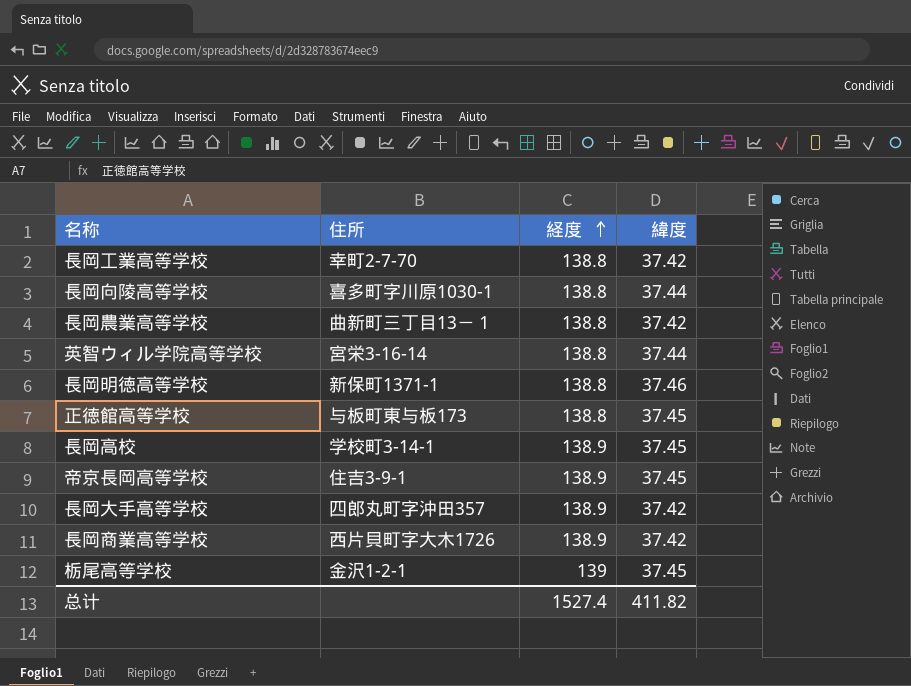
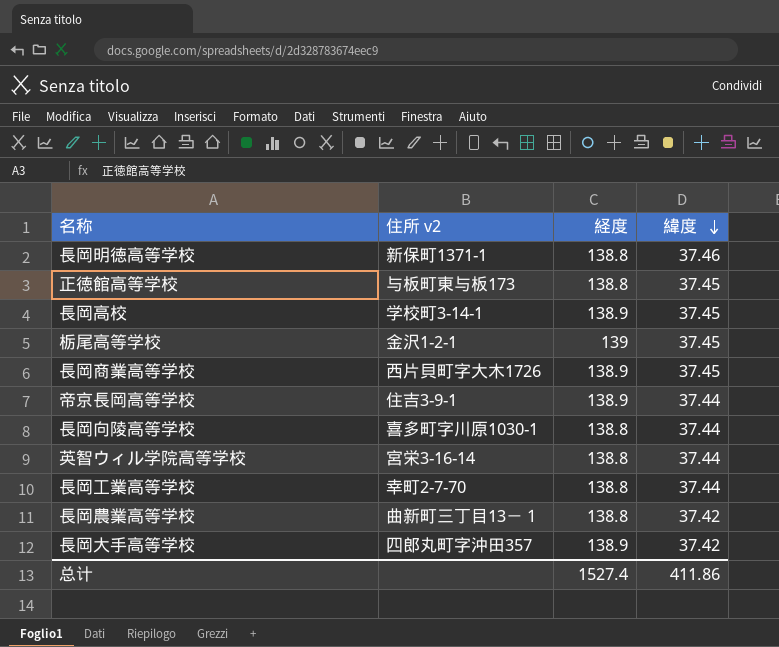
row order: 経度 ascending -> 緯度 descending
column name: 住所 -> 住所 v2
長岡商業高等学校 | 緯度: 37.42 -> 37.45
帝京長岡高等学校 | 緯度: 37.45 -> 37.44
長岡工業高等学校 | 緯度: 37.42 -> 37.44
总计 | 緯度: 411.82 -> 411.86

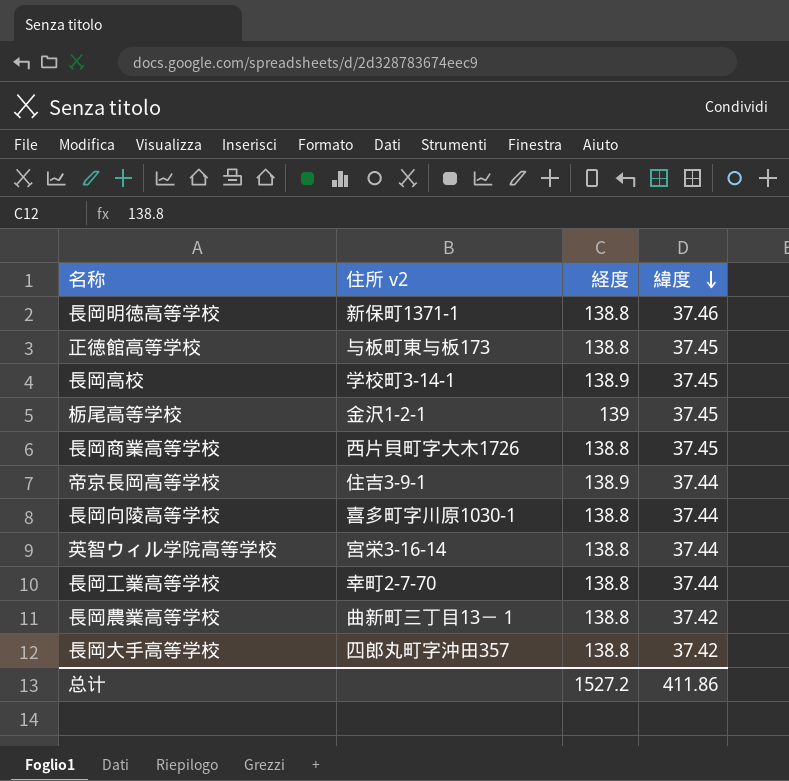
長岡商業高等学校 | 経度: 138.9 -> 138.8
長岡大手高等学校 | 経度: 138.9 -> 138.8
总计 | 経度: 1527.4 -> 1527.2

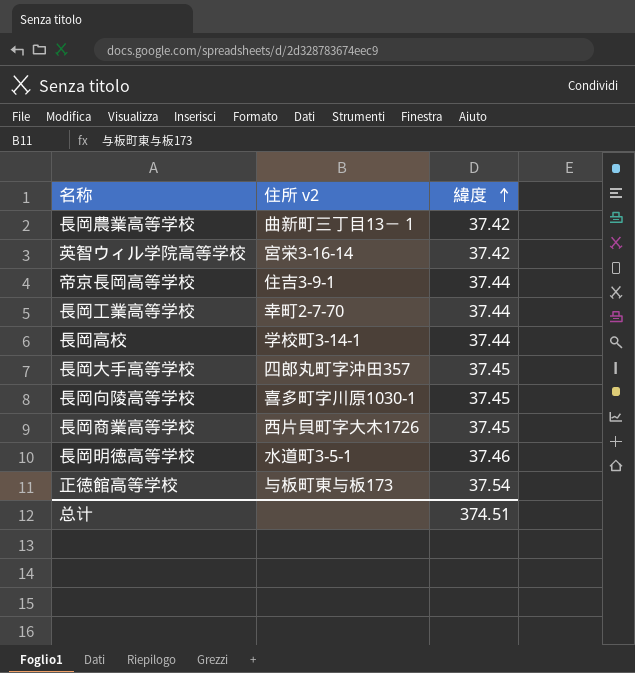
row order: 緯度 descending -> 緯度 ascending
column 経度 | position: 3 -> none
row 栃尾高等学校: 金沢1-2-1 | 139 | 37.45 -> none
英智ウィル学院高等学校 | 緯度: 37.44 -> 37.42
長岡高校 | 緯度: 37.45 -> 37.44
長岡大手高等学校 | 緯度: 37.42 -> 37.45
長岡向陵高等学校 | 緯度: 37.44 -> 37.45
長岡明徳高等学校 | 住所 v2: 新保町1371-1 -> 水道町3-5-1
正徳館高等学校 | 緯度: 37.45 -> 37.54
总计 | 緯度: 411.86 -> 374.51

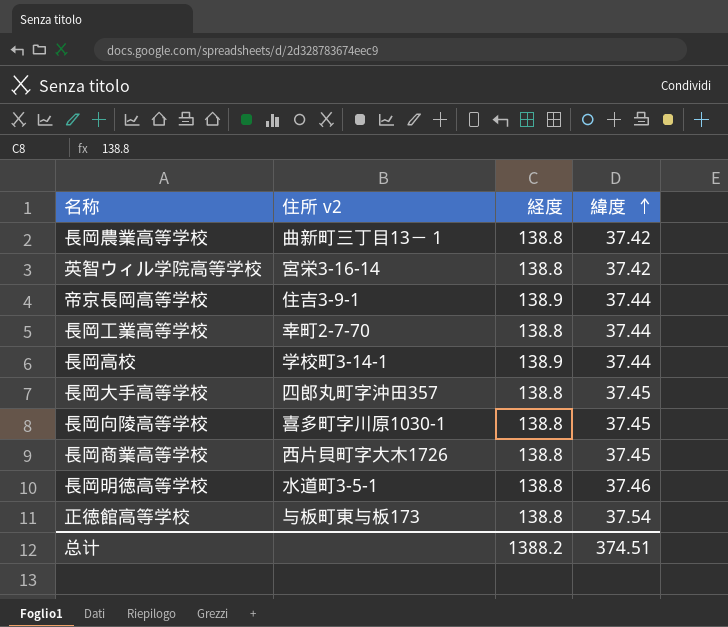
column 経度 | position: none -> 3

